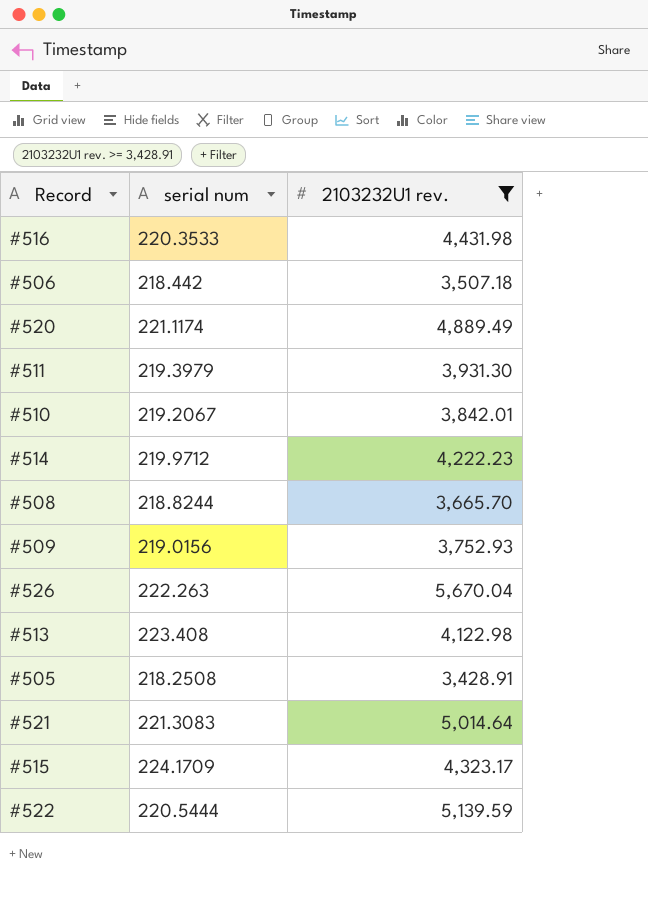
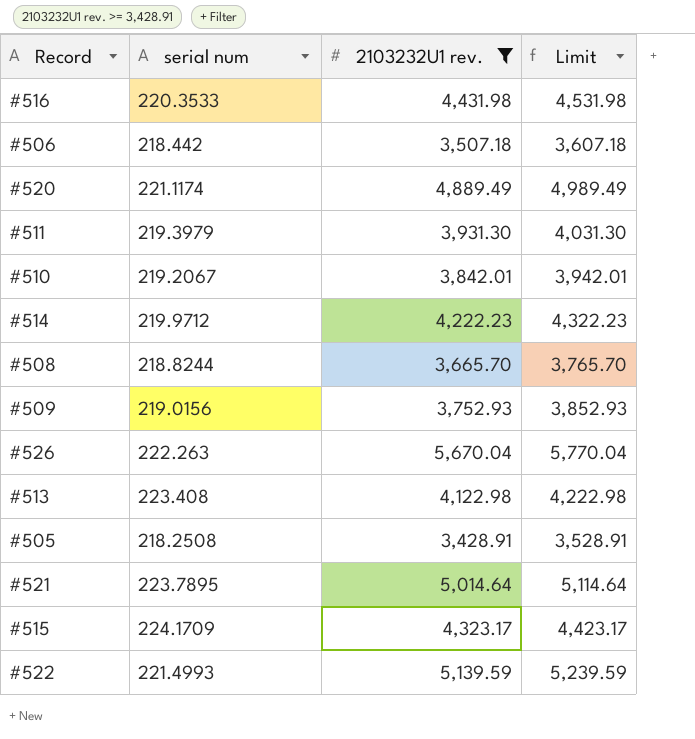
column Limit | formula: none -> [2103232U1 rev.] + 100
#521 | serial num: 221.3083 -> 223.7895
#522 | serial num: 220.5444 -> 221.4993

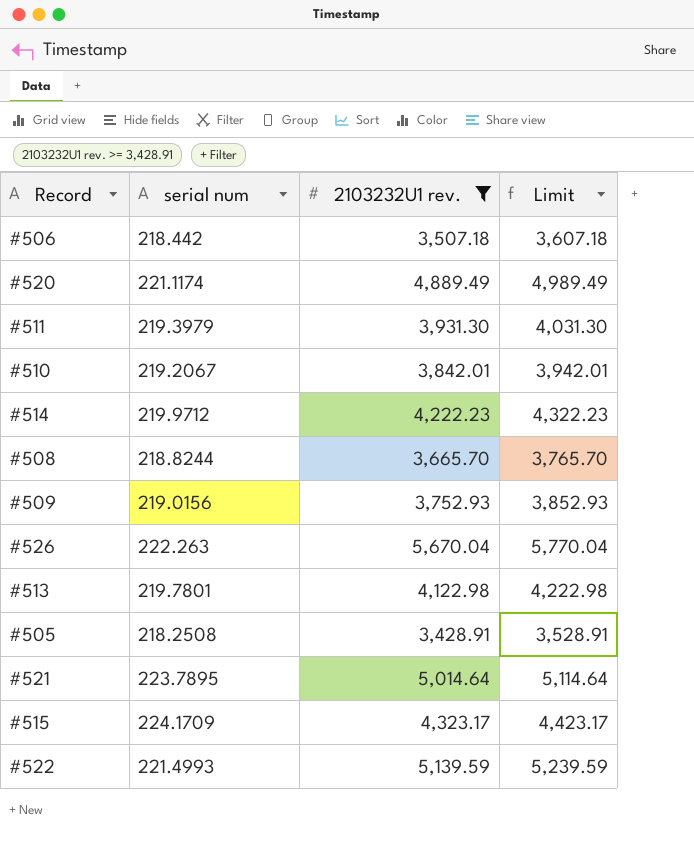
row #516: 220.3533 | 4,431.98 | 4,531.98 -> none
#513 | serial num: 223.408 -> 219.7801

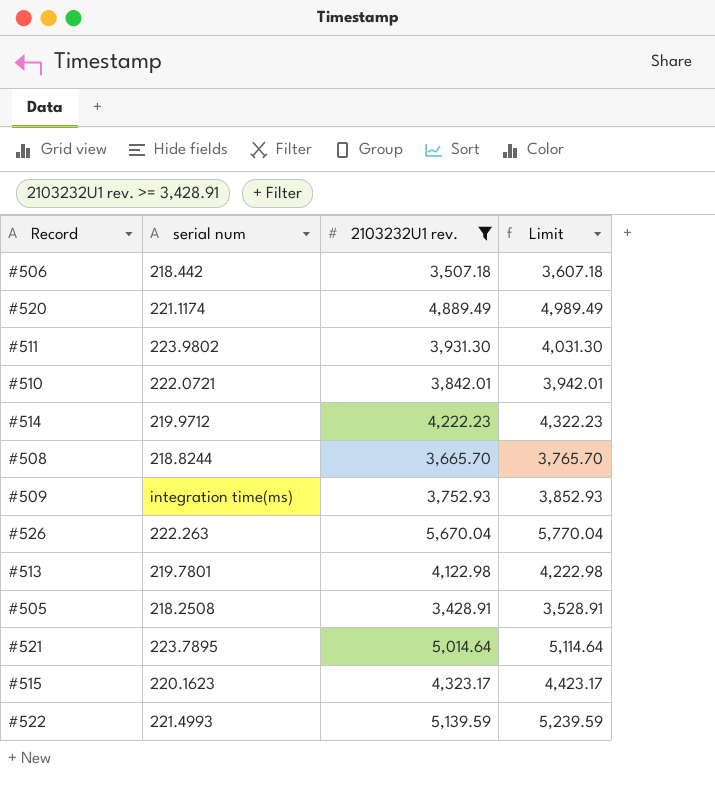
#511 | serial num: 219.3979 -> 223.9802
#510 | serial num: 219.2067 -> 222.0721
#509 | serial num: 219.0156 -> integration time(ms)
#515 | serial num: 224.1709 -> 220.1623

